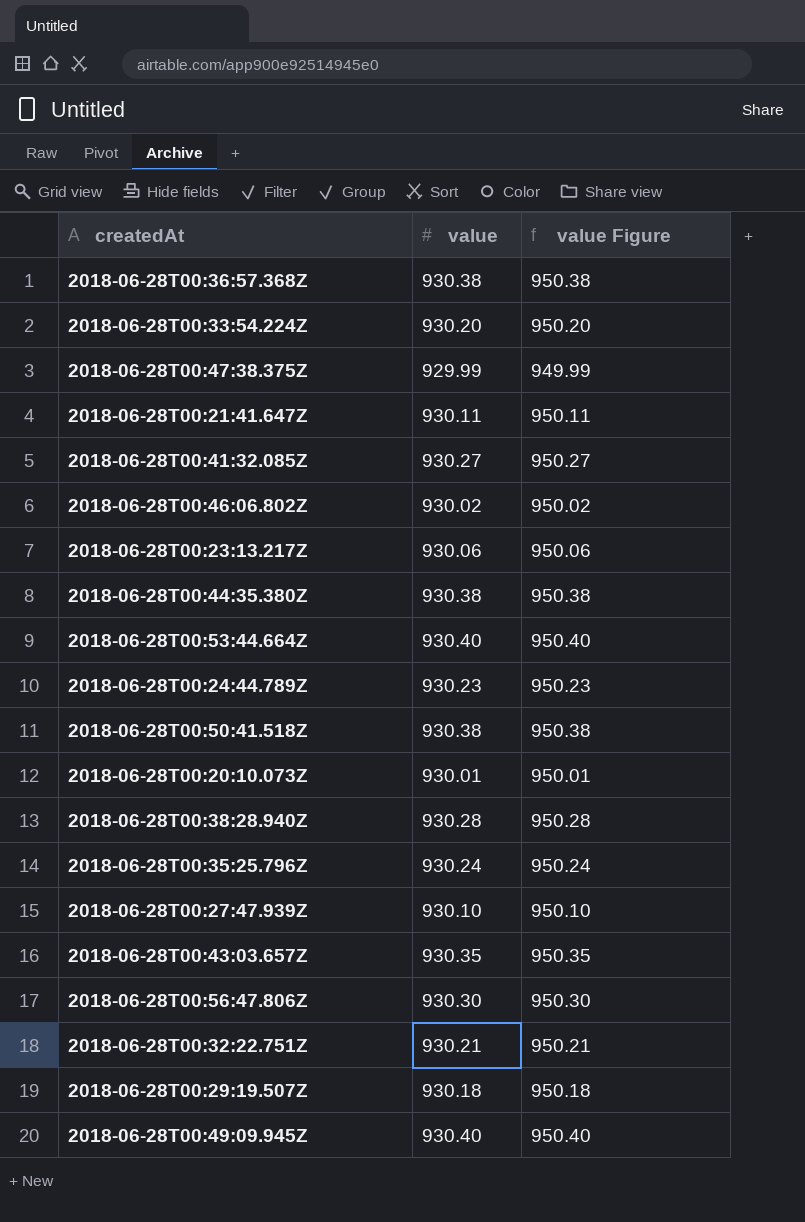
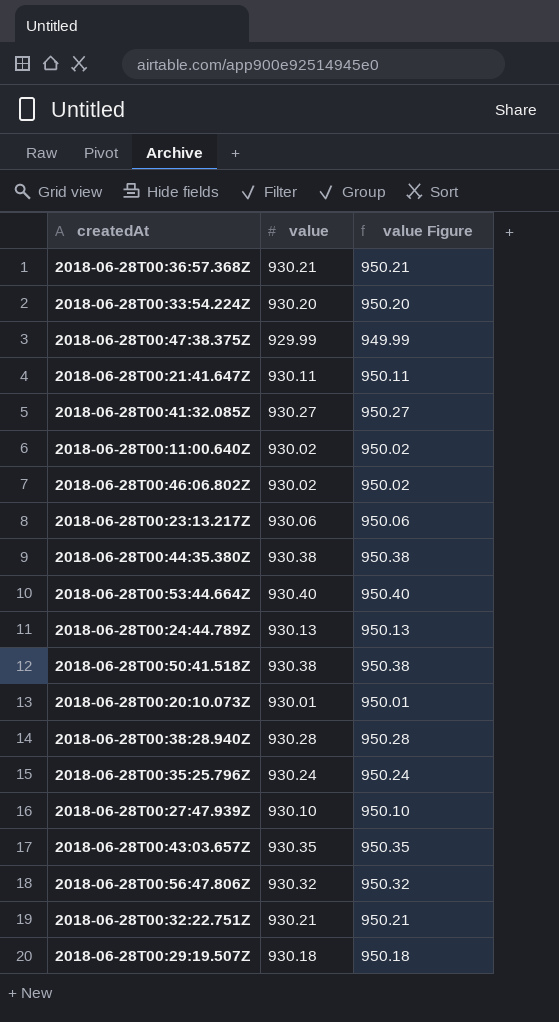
row 2018-06-28T00:49:09.945Z: 930.40 | 950.40 -> none
2018-06-28T00:36:57.368Z | value: 930.38 -> 930.21
2018-06-28T00:36:57.368Z | value Figure: 950.38 -> 950.21
row 2018-06-28T00:11:00.640Z: none -> 930.02 | 950.02
2018-06-28T00:24:44.789Z | value: 930.23 -> 930.13
2018-06-28T00:24:44.789Z | value Figure: 950.23 -> 950.13
2018-06-28T00:56:47.806Z | value: 930.30 -> 930.32
2018-06-28T00:56:47.806Z | value Figure: 950.30 -> 950.32

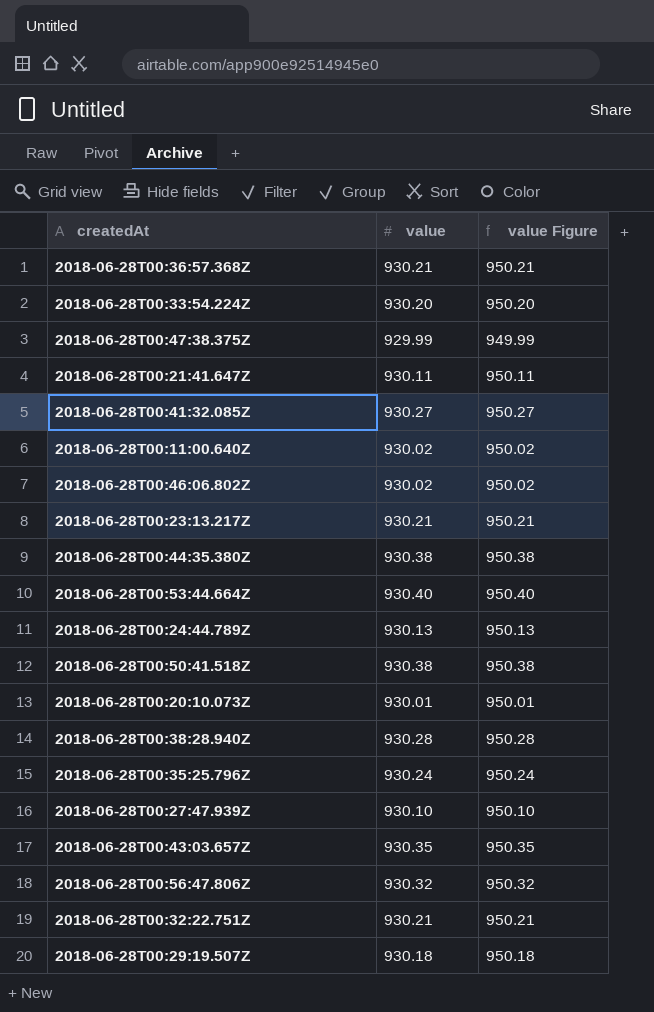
2018-06-28T00:23:13.217Z | value: 930.06 -> 930.21
2018-06-28T00:23:13.217Z | value Figure: 950.06 -> 950.21

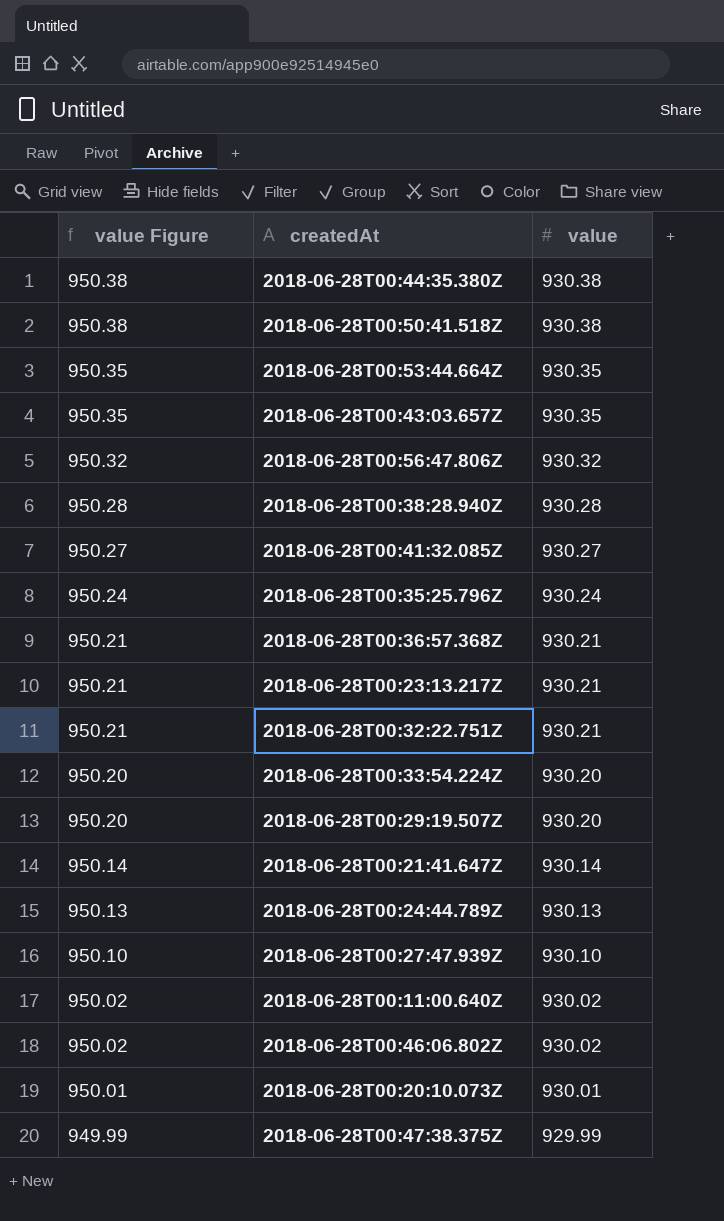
row order: none -> value Figure descending
column value Figure | position: 3 -> 1
2018-06-28T00:53:44.664Z | value Figure: 950.40 -> 950.35
2018-06-28T00:53:44.664Z | value: 930.40 -> 930.35
2018-06-28T00:29:19.507Z | value Figure: 950.18 -> 950.20
2018-06-28T00:29:19.507Z | value: 930.18 -> 930.20
2018-06-28T00:21:41.647Z | value Figure: 950.11 -> 950.14
2018-06-28T00:21:41.647Z | value: 930.11 -> 930.14

